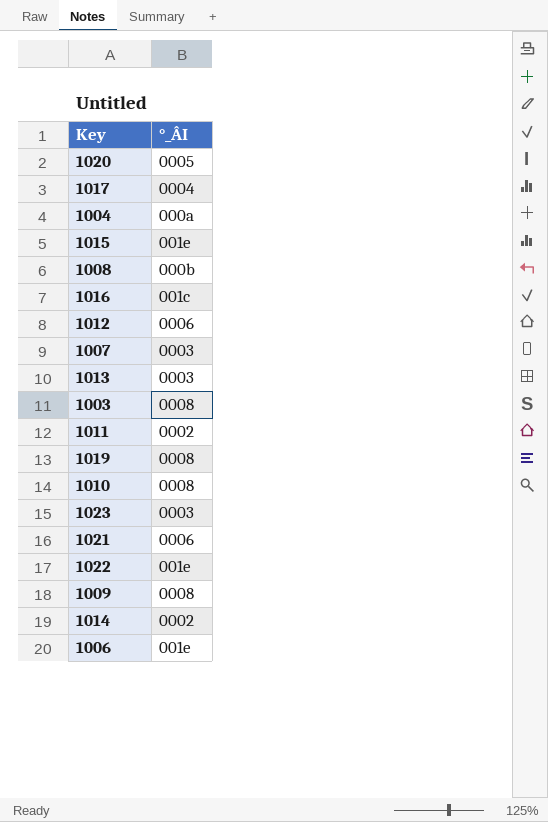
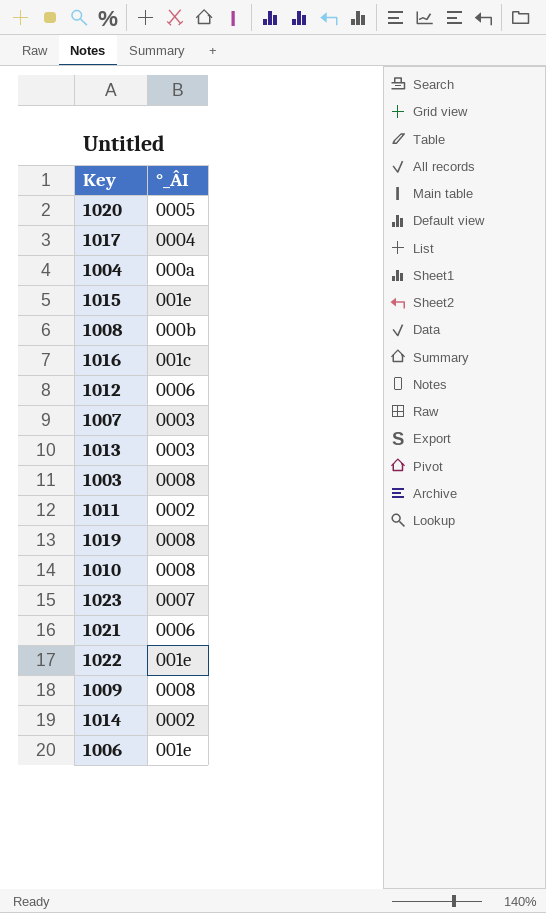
1023 | °_ÂI: 0003 -> 0007

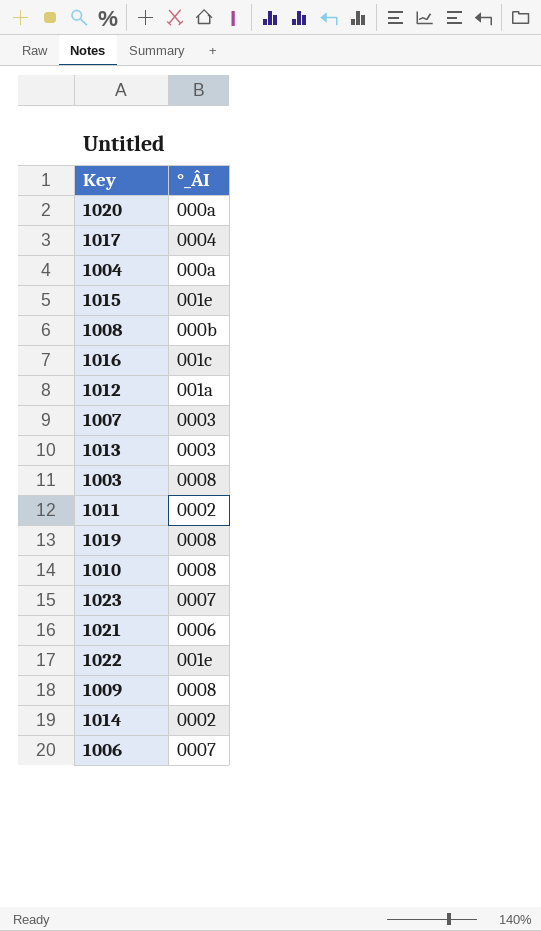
1020 | °_ÂI: 0005 -> 000a
1012 | °_ÂI: 0006 -> 001a
1006 | °_ÂI: 001e -> 0007

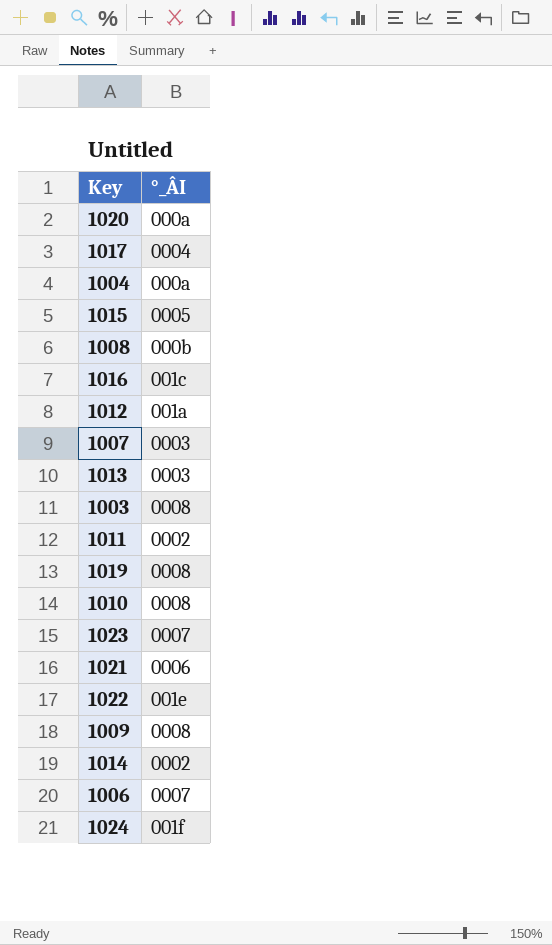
1015 | °_ÂI: 001e -> 0005
row 1024: none -> 001f

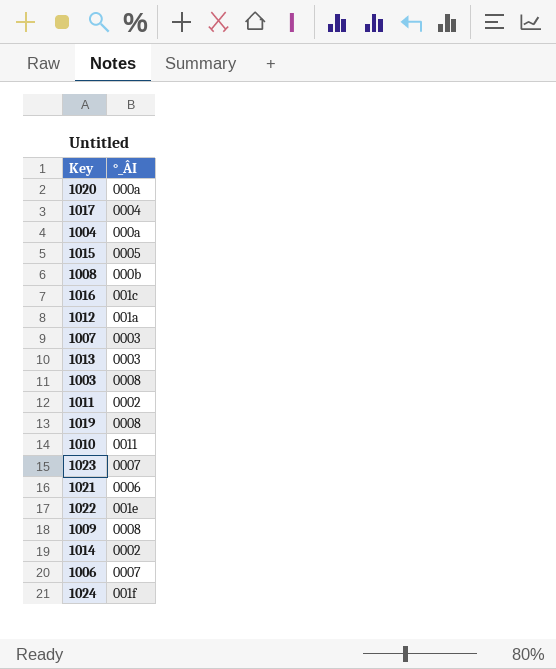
1010 | °_ÂI: 0008 -> 0011

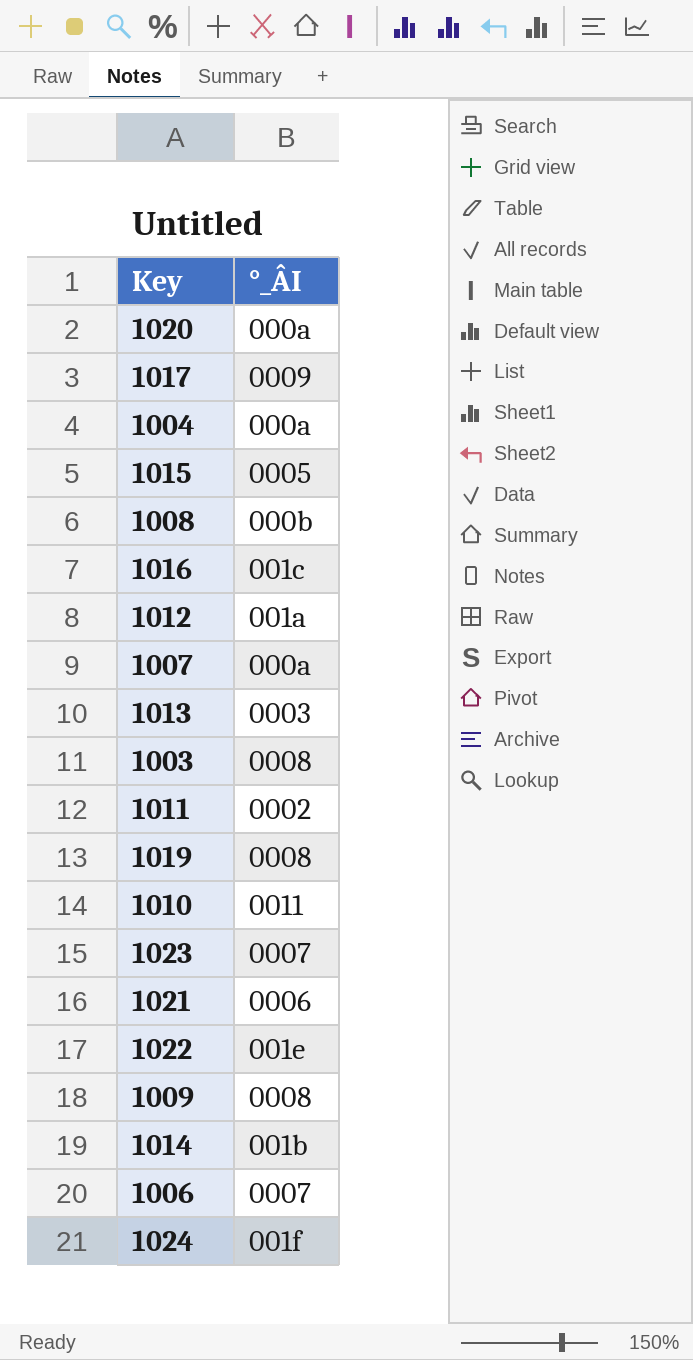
1017 | °_ÂI: 0004 -> 0009
1007 | °_ÂI: 0003 -> 000a
1014 | °_ÂI: 0002 -> 001b

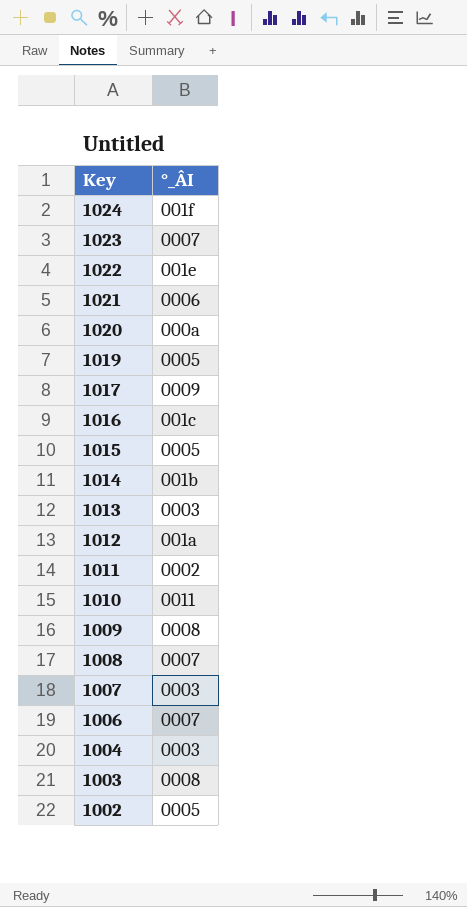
row order: none -> Key descending
1019 | °_ÂI: 0008 -> 0005
1008 | °_ÂI: 000b -> 0007
1007 | °_ÂI: 000a -> 0003
1004 | °_ÂI: 000a -> 0003
row 1002: none -> 0005

